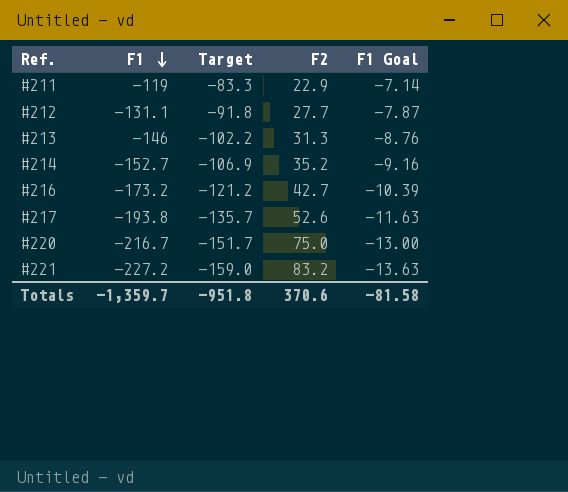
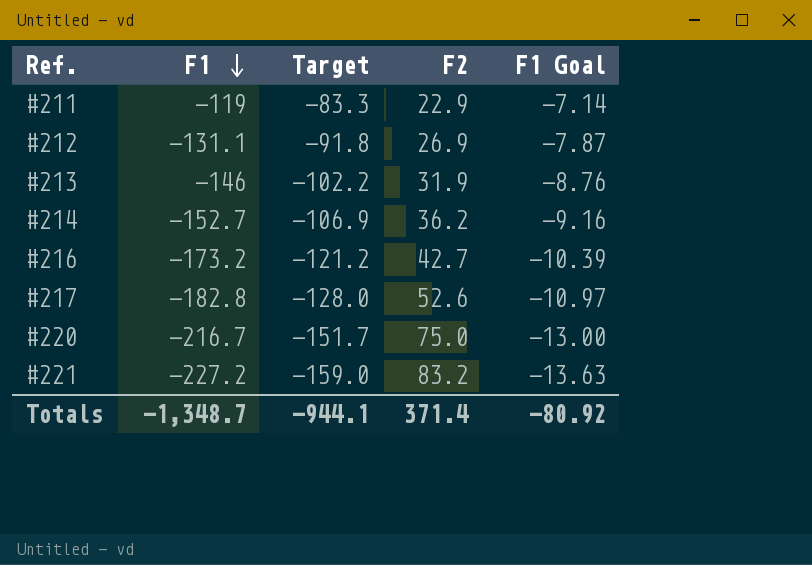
#212 | F2: 27.7 -> 26.9
#213 | F2: 31.3 -> 31.9
#214 | F2: 35.2 -> 36.2
#217 | F1: -193.8 -> -182.8
#217 | Target: -135.7 -> -128.0
#217 | F1 Goal: -11.63 -> -10.97
Totals | F1: -1,359.7 -> -1,348.7
Totals | Target: -951.8 -> -944.1
Totals | F2: 370.6 -> 371.4
Totals | F1 Goal: -81.58 -> -80.92

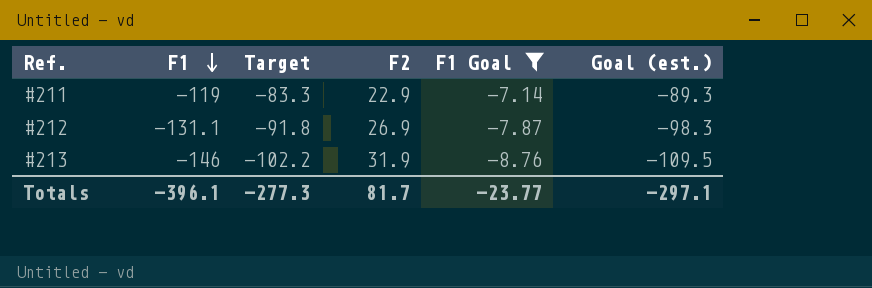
filter: none -> F1 Goal >= -8.76
column Goal (est.) | formula: none -> [F1] * 0.75
Totals | F1: -1,348.7 -> -396.1
Totals | Target: -944.1 -> -277.3
Totals | F2: 371.4 -> 81.7
Totals | F1 Goal: -80.92 -> -23.77

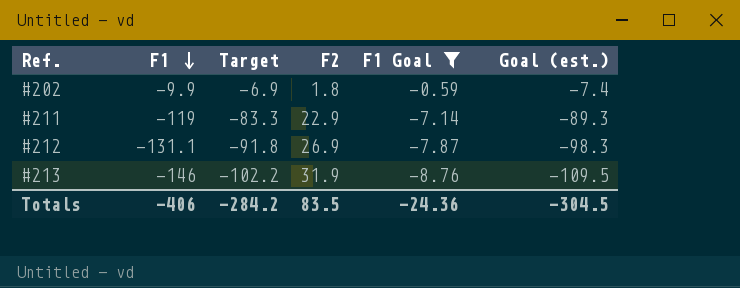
row #202: none -> -9.9 | -6.9 | 1.8 | -0.59 | -7.4
Totals | F1: -396.1 -> -406
Totals | Target: -277.3 -> -284.2
Totals | F2: 81.7 -> 83.5
Totals | F1 Goal: -23.77 -> -24.36
Totals | Goal (est.): -297.1 -> -304.5

